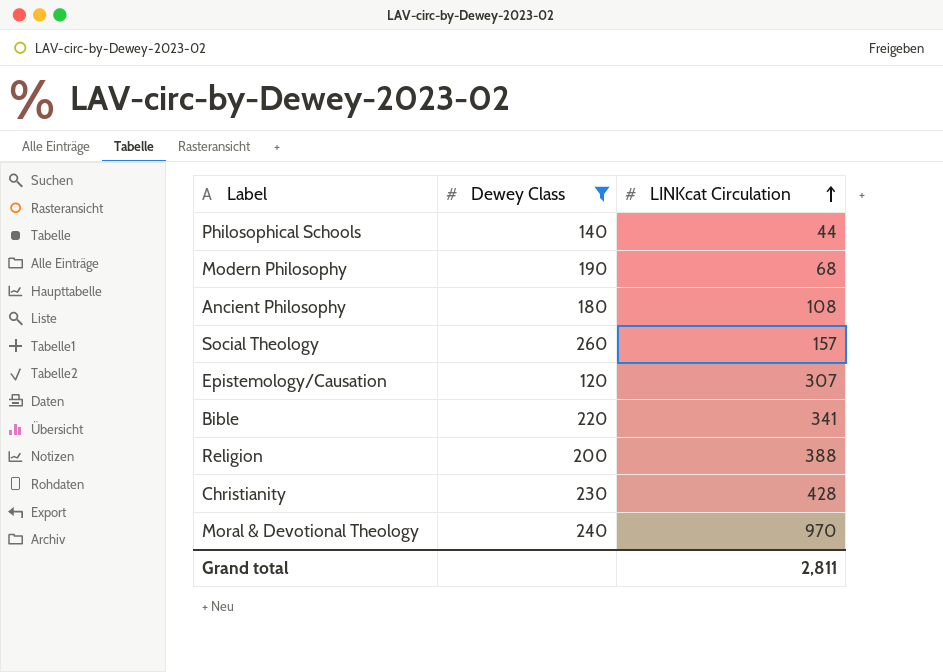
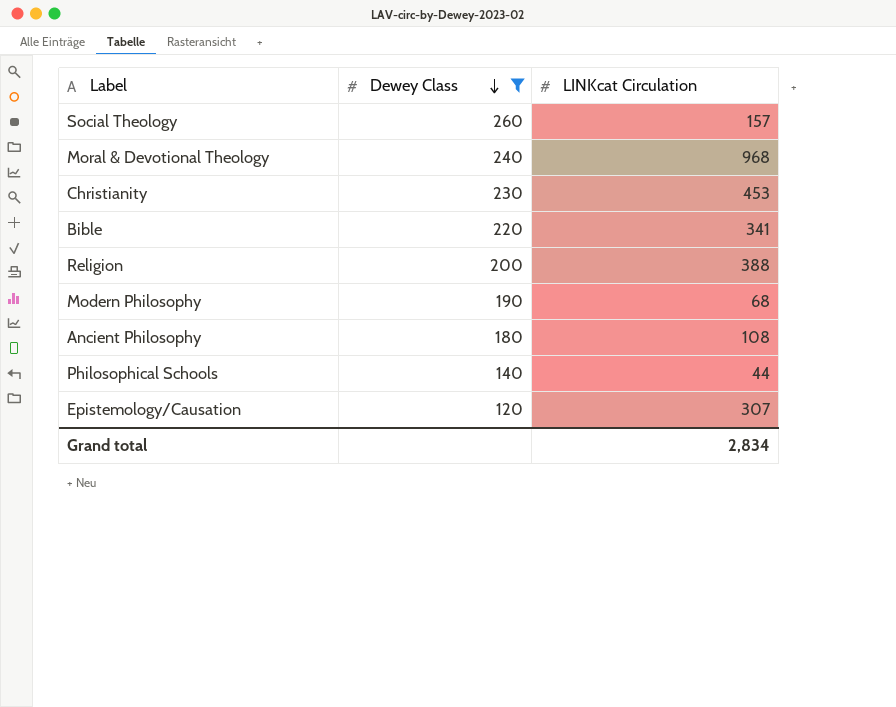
row order: LINKcat Circulation ascending -> Dewey Class descending
Moral & Devotional Theology | LINKcat Circulation: 970 -> 968
Christianity | LINKcat Circulation: 428 -> 453
Grand total | LINKcat Circulation: 2,811 -> 2,834

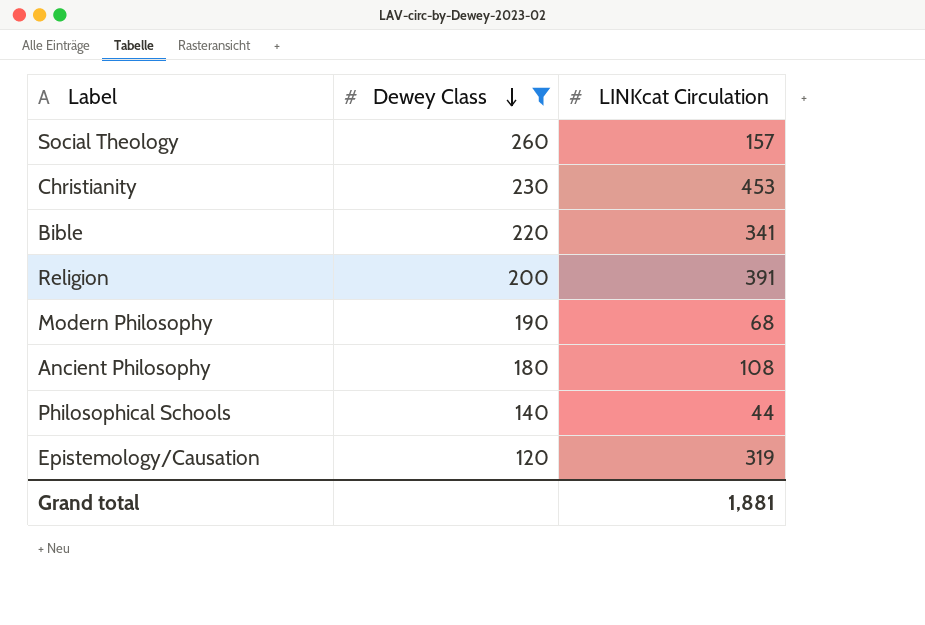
row Moral & Devotional Theology: 240 | 968 -> none
Religion | LINKcat Circulation: 388 -> 391
Epistemology/Causation | LINKcat Circulation: 307 -> 319
Grand total | LINKcat Circulation: 2,834 -> 1,881

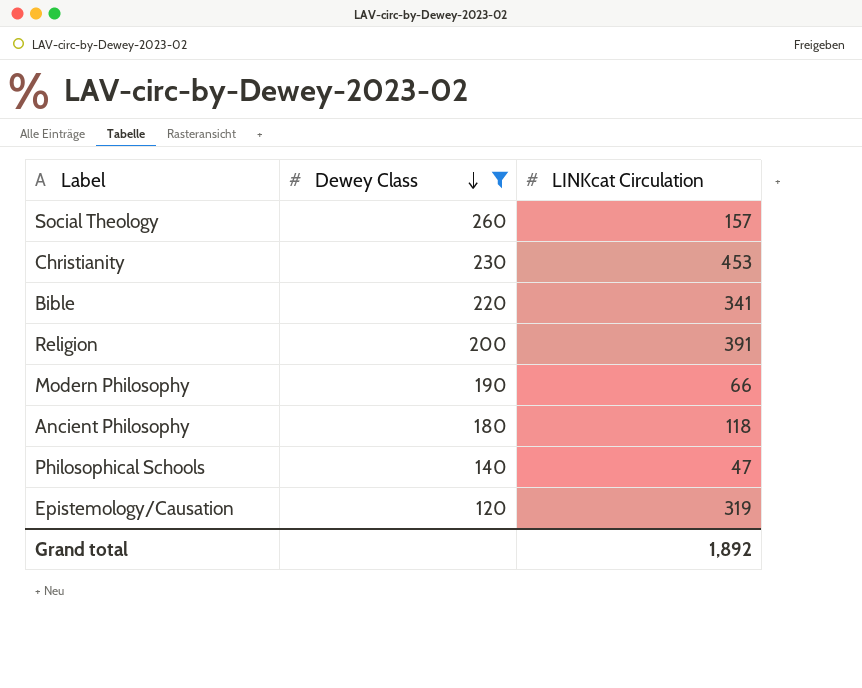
Modern Philosophy | LINKcat Circulation: 68 -> 66
Ancient Philosophy | LINKcat Circulation: 108 -> 118
Philosophical Schools | LINKcat Circulation: 44 -> 47
Grand total | LINKcat Circulation: 1,881 -> 1,892

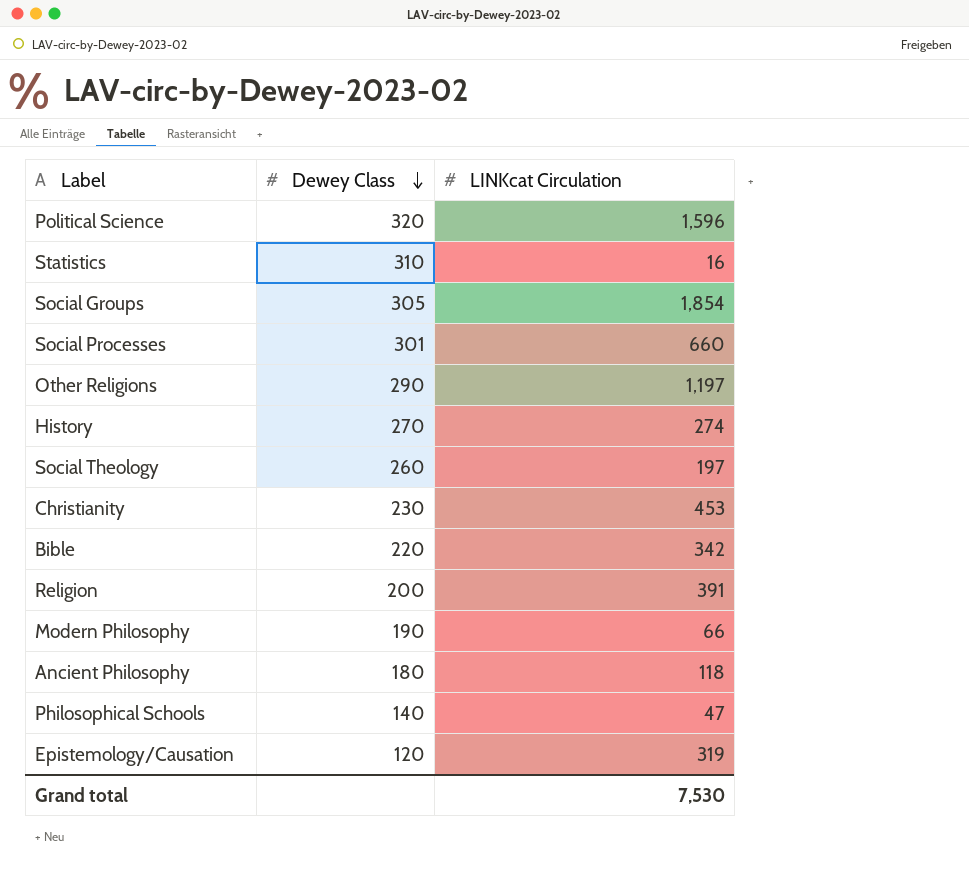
filter: Dewey Class <= 260 -> none
Social Theology | LINKcat Circulation: 157 -> 197
Bible | LINKcat Circulation: 341 -> 342
Grand total | LINKcat Circulation: 1,892 -> 7,530

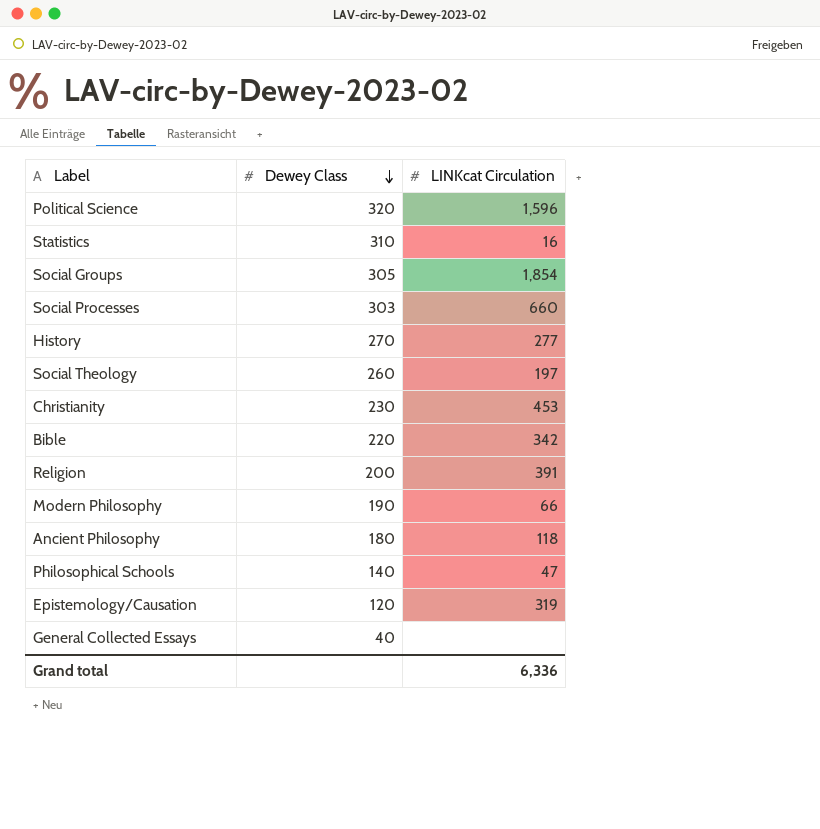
row Other Religions: 290 | 1,197 -> none
Social Processes | Dewey Class: 301 -> 303
History | LINKcat Circulation: 274 -> 277
row General Collected Essays: none -> 40 | none
Grand total | LINKcat Circulation: 7,530 -> 6,336

